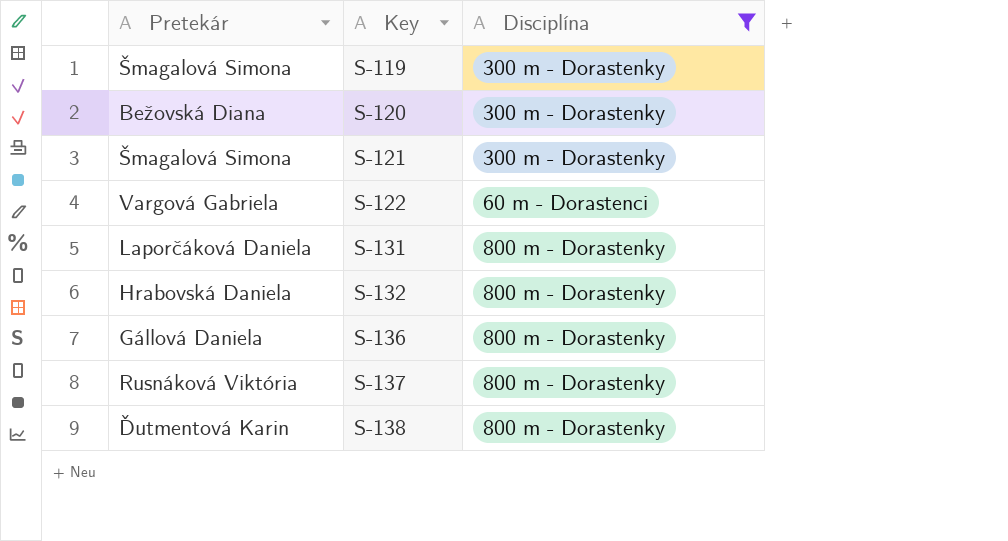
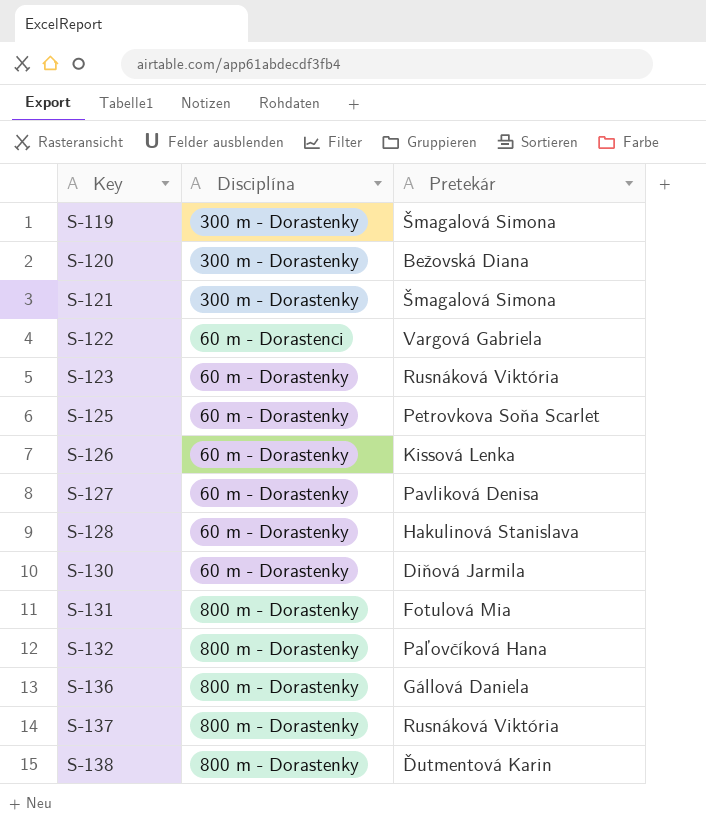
filter: Disciplína != 60 m - Dorastenky -> none
column Pretekár | position: 1 -> 3
S-131 | Pretekár: Laporčáková Daniela -> Fotulová Mia
S-132 | Pretekár: Hrabovská Daniela -> Paľovčíková Hana

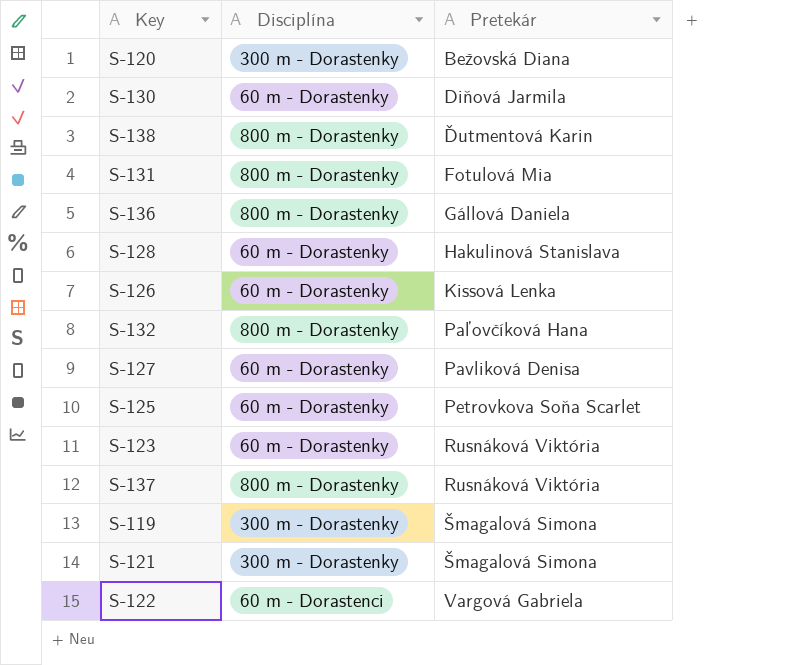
row order: Key ascending -> Pretekár ascending

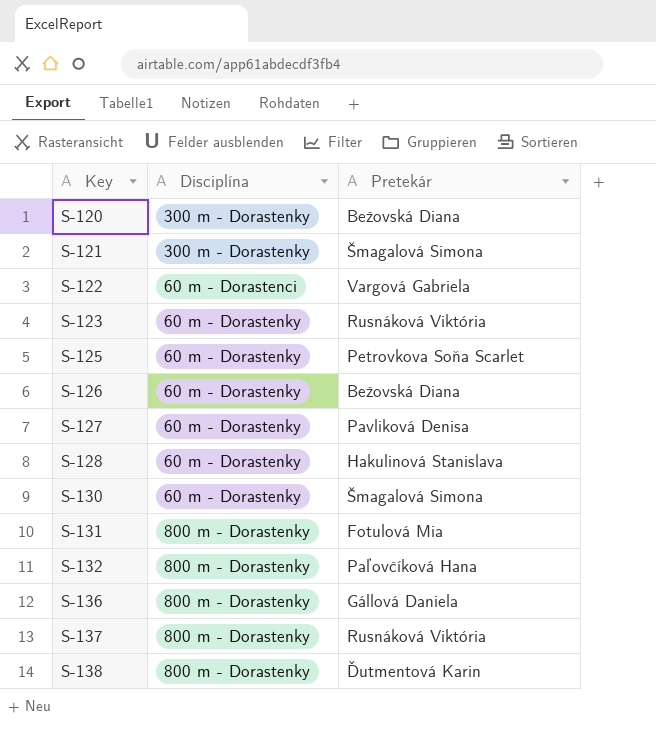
row order: Pretekár ascending -> Key ascending
row S-119: 300 m - Dorastenky | Šmagalová Simona -> none
S-126 | Pretekár: Kissová Lenka -> Bežovská Diana
S-130 | Pretekár: Diňová Jarmila -> Šmagalová Simona

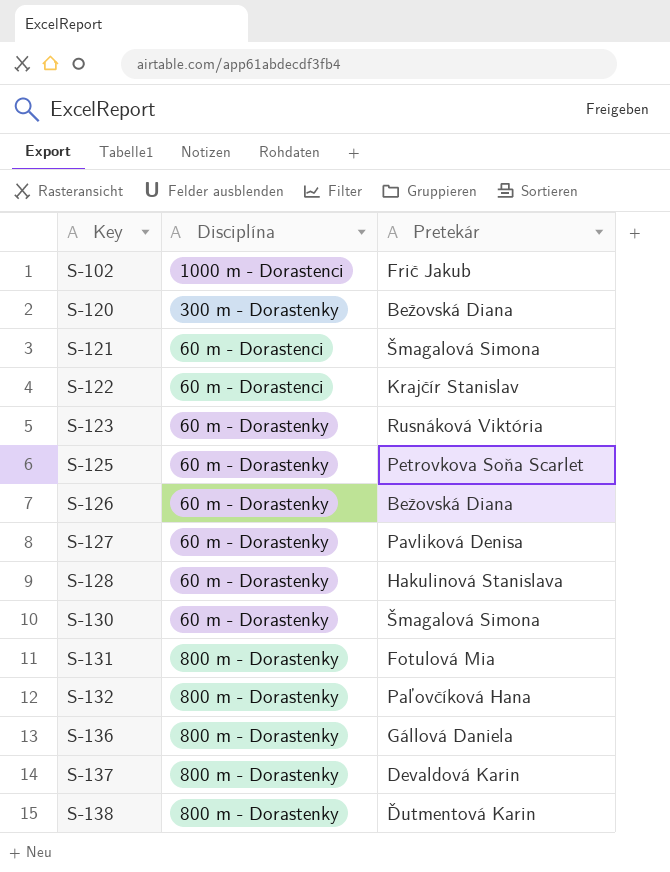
row S-102: none -> 1000 m - Dorastenci | Frič Jakub
S-121 | Disciplína: 300 m - Dorastenky -> 60 m - Dorastenci
S-122 | Pretekár: Vargová Gabriela -> Krajčír Stanislav
S-137 | Pretekár: Rusnáková Viktória -> Devaldová Karin

